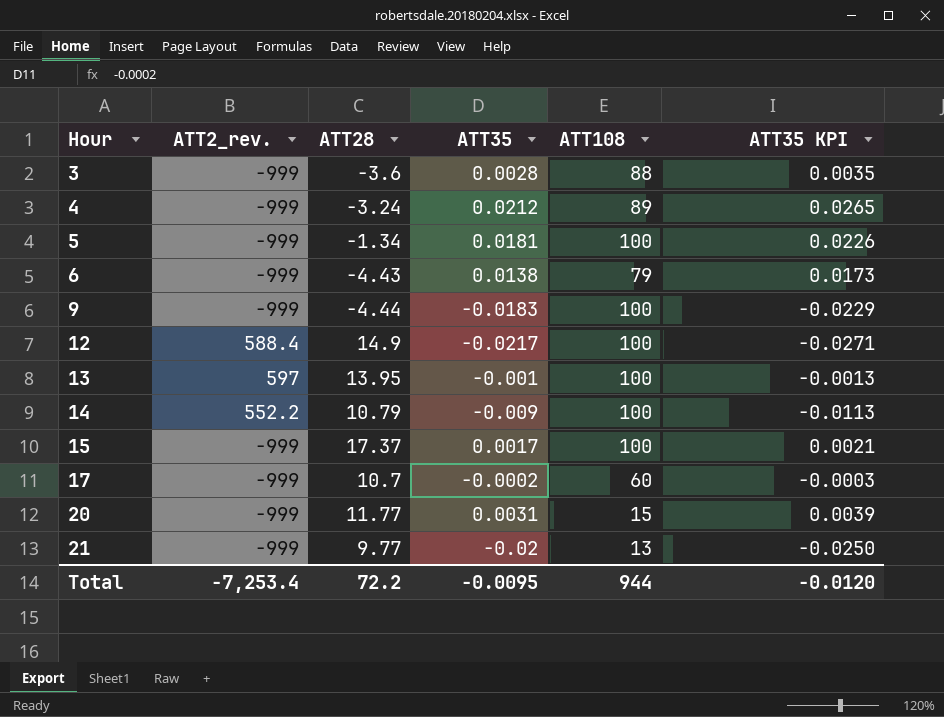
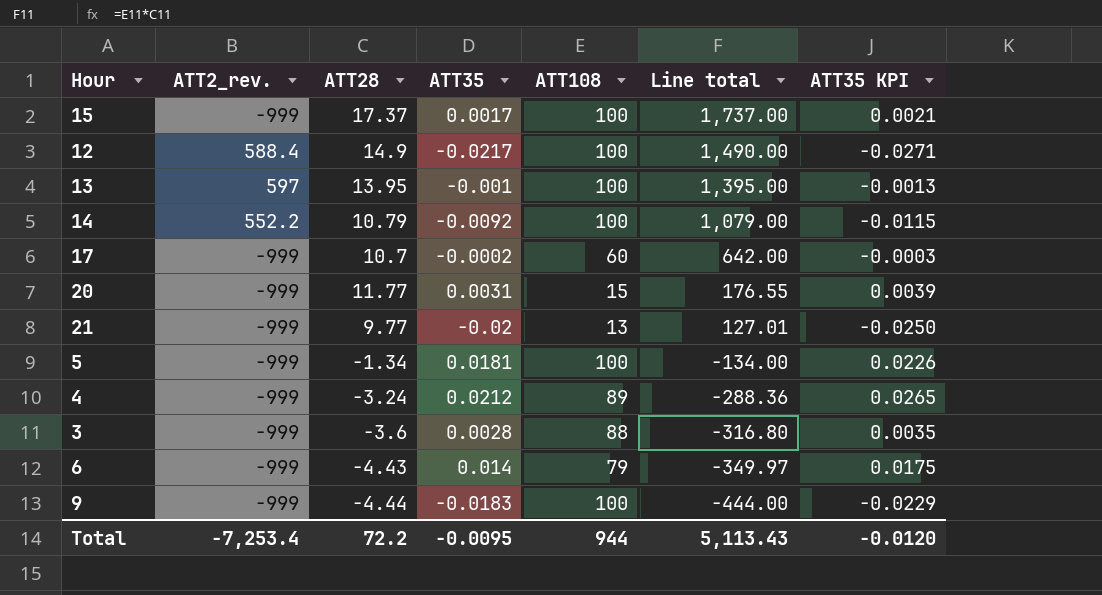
row order: Hour ascending -> Line total descending
column Line total | formula: none -> [ATT28] * [ATT108]
14 | ATT35: -0.009 -> -0.0092
14 | ATT35 KPI: -0.0113 -> -0.0115
6 | ATT35: 0.0138 -> 0.014
6 | ATT35 KPI: 0.0173 -> 0.0175

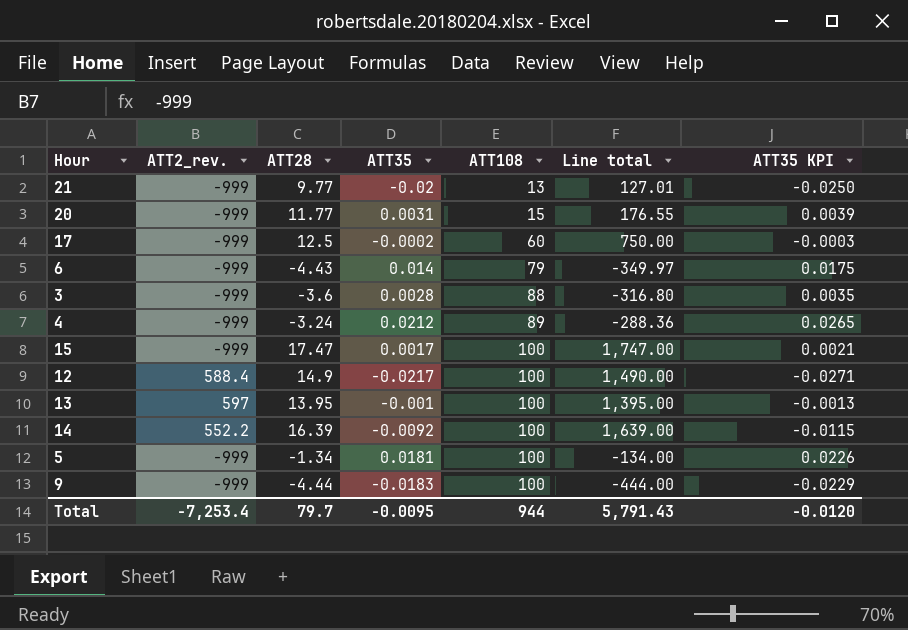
row order: Line total descending -> ATT108 ascending
17 | ATT28: 10.7 -> 12.5
17 | Line total: 642.00 -> 750.00
15 | ATT28: 17.37 -> 17.47
15 | Line total: 1,737.00 -> 1,747.00
14 | ATT28: 10.79 -> 16.39
14 | Line total: 1,079.00 -> 1,639.00
Total | ATT28: 72.2 -> 79.7
Total | Line total: 5,113.43 -> 5,791.43

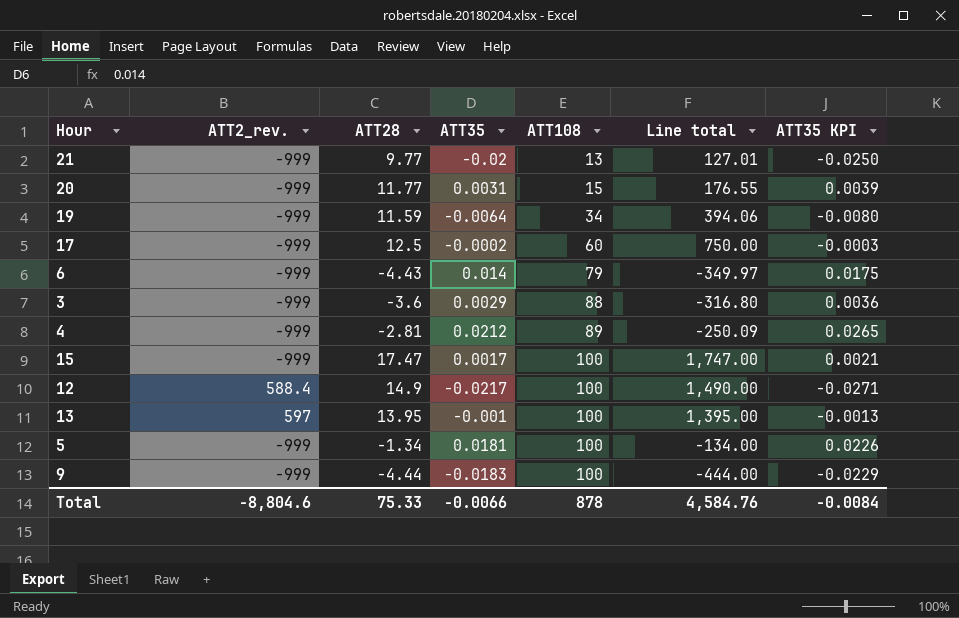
row 14: 552.2 | 16.39 | -0.0092 | 100 | 1,639.00 | -0.0115 -> none
row 19: none -> -999 | 11.59 | -0.0064 | 34 | 394.06 | -0.0080
3 | ATT35: 0.0028 -> 0.0029
3 | ATT35 KPI: 0.0035 -> 0.0036
4 | ATT28: -3.24 -> -2.81
4 | Line total: -288.36 -> -250.09
Total | ATT2_rev.: -7,253.4 -> -8,804.6
Total | ATT28: 79.7 -> 75.33
Total | ATT35: -0.0095 -> -0.0066
Total | ATT108: 944 -> 878
Total | Line total: 5,791.43 -> 4,584.76
Total | ATT35 KPI: -0.0120 -> -0.0084

